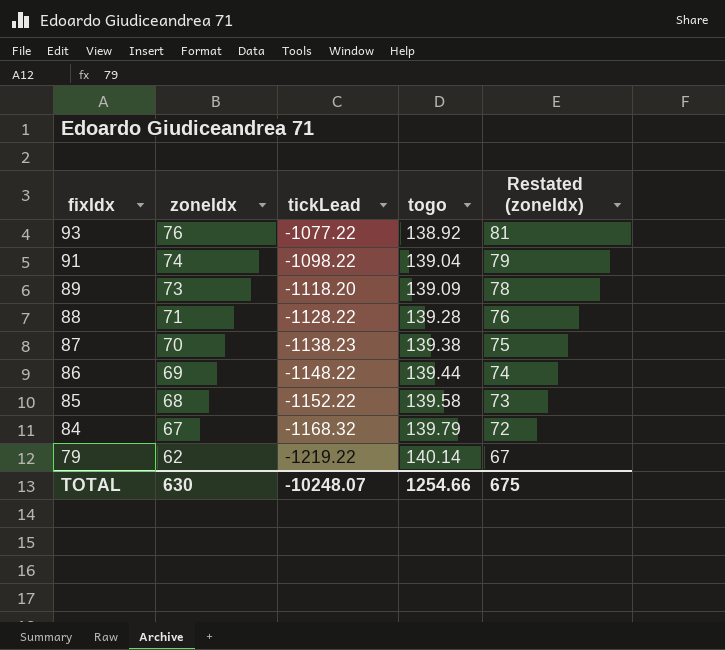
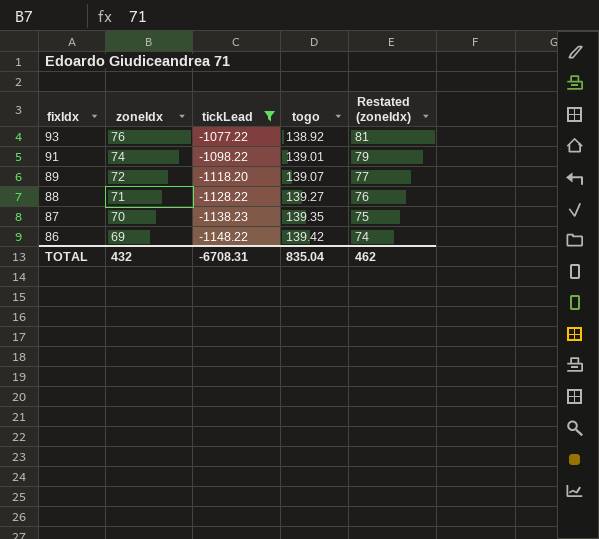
filter: none -> tickLead >= -1148.22
91 | togo: 139.04 -> 139.01
89 | zoneIdx: 73 -> 72
89 | togo: 139.09 -> 139.07
89 | Restated (zoneIdx): 78 -> 77
88 | togo: 139.28 -> 139.27
87 | togo: 139.38 -> 139.35
86 | togo: 139.44 -> 139.42
TOTAL | zoneIdx: 630 -> 432
TOTAL | tickLead: -10248.07 -> -6708.31
TOTAL | togo: 1254.66 -> 835.04
TOTAL | Restated (zoneIdx): 675 -> 462

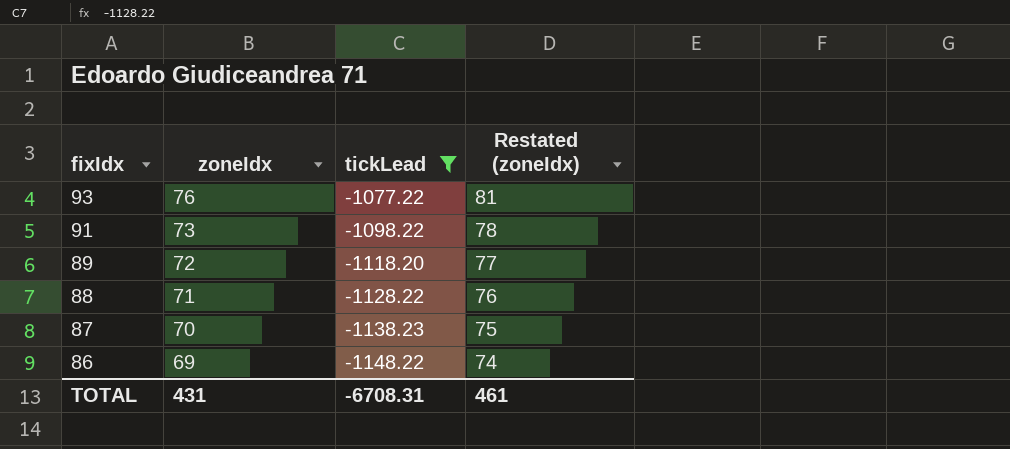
column togo | position: 4 -> none
91 | zoneIdx: 74 -> 73
91 | Restated (zoneIdx): 79 -> 78
TOTAL | zoneIdx: 432 -> 431
TOTAL | Restated (zoneIdx): 462 -> 461

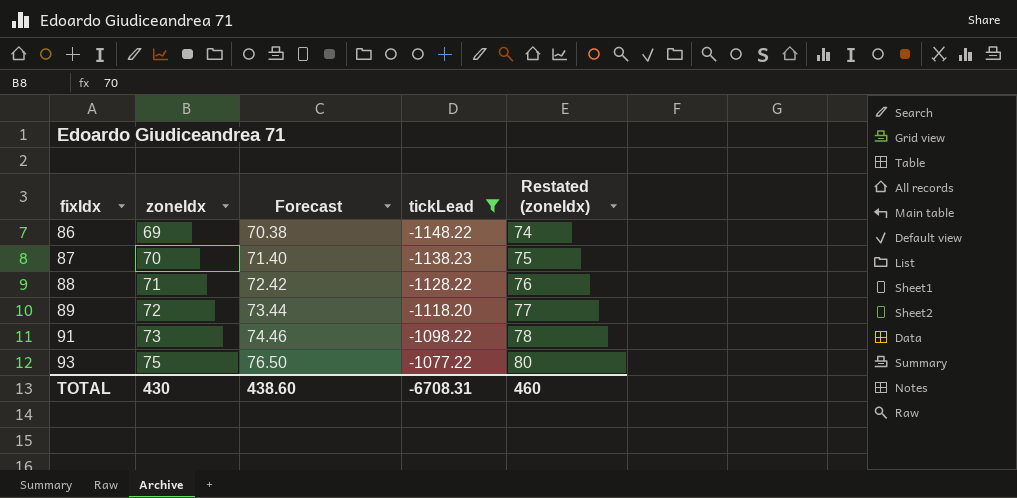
row order: fixIdx descending -> fixIdx ascending
column Forecast | formula: none -> [zoneIdx] * 1.02
93 | zoneIdx: 76 -> 75
93 | Restated (zoneIdx): 81 -> 80
TOTAL | zoneIdx: 431 -> 430
TOTAL | Restated (zoneIdx): 461 -> 460

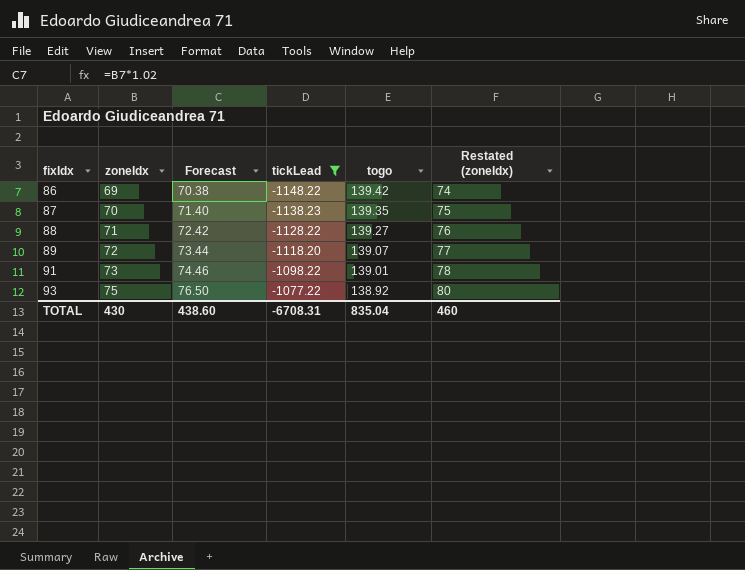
column togo | position: none -> 5

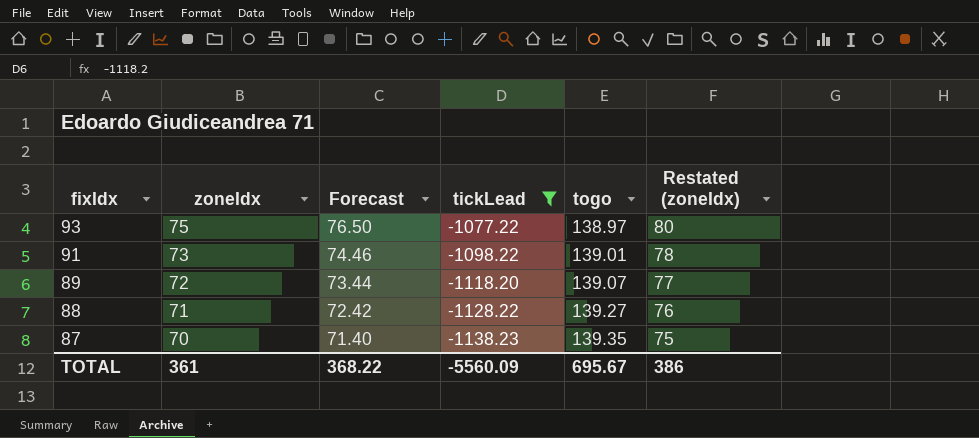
row order: fixIdx ascending -> fixIdx descending
row 86: 69 | 70.38 | -1148.22 | 139.42 | 74 -> none
93 | togo: 138.92 -> 138.97
TOTAL | zoneIdx: 430 -> 361
TOTAL | Forecast: 438.60 -> 368.22
TOTAL | tickLead: -6708.31 -> -5560.09
TOTAL | togo: 835.04 -> 695.67
TOTAL | Restated (zoneIdx): 460 -> 386

